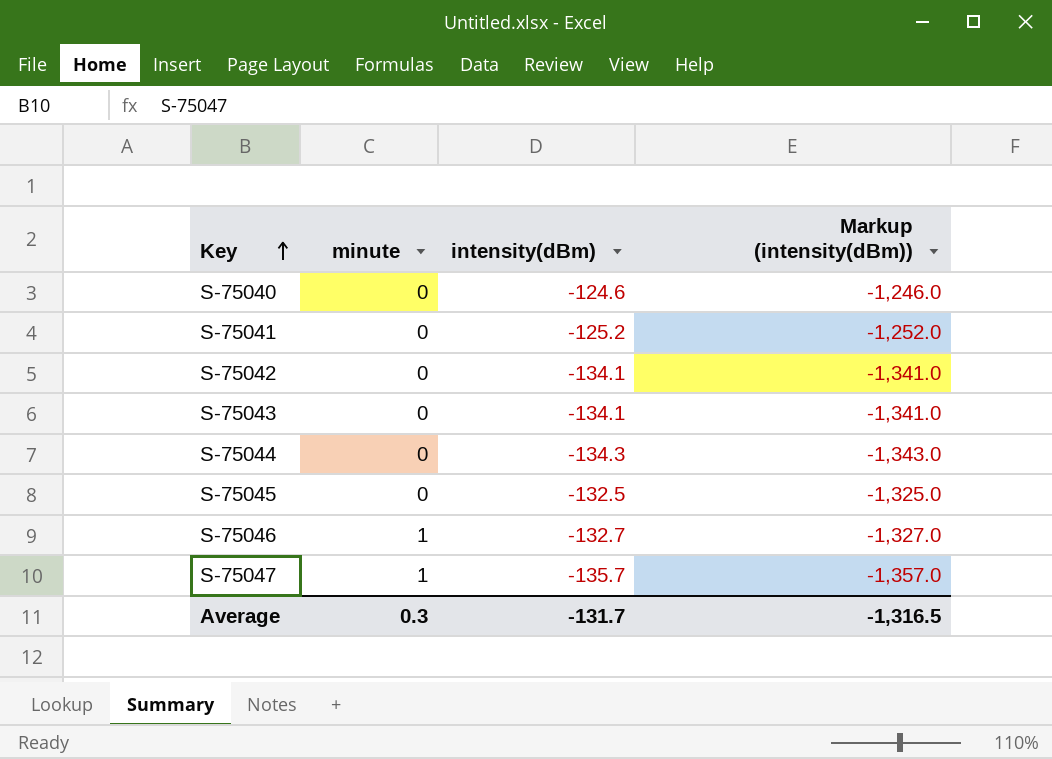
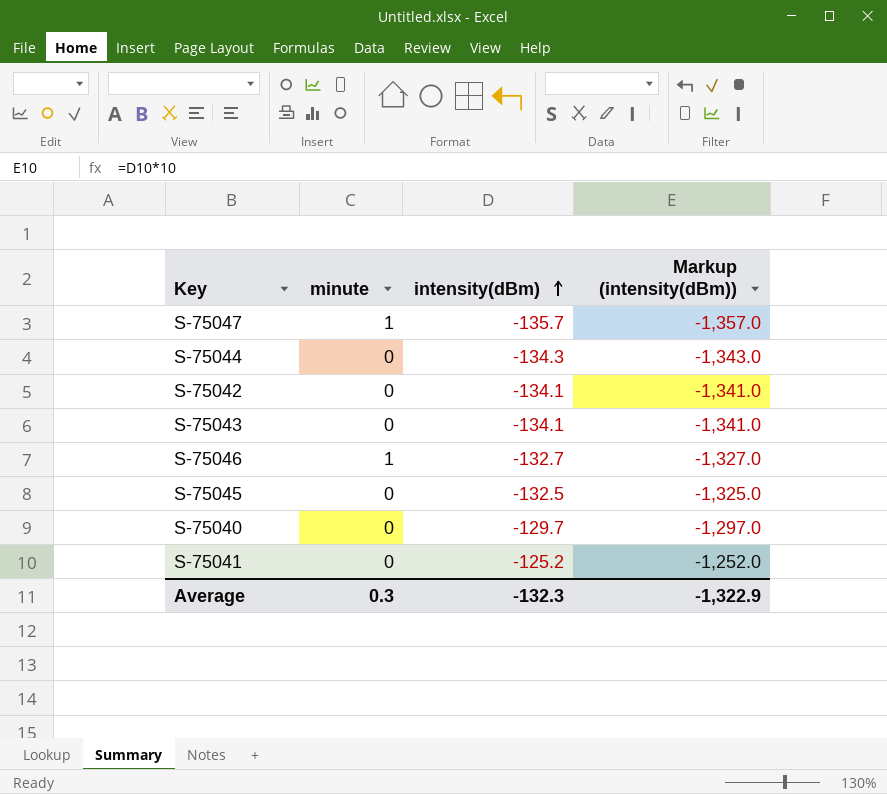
row order: Key ascending -> intensity(dBm) ascending
S-75040 | intensity(dBm): -124.6 -> -129.7
S-75040 | Markup (intensity(dBm)): -1,246.0 -> -1,297.0
Average | intensity(dBm): -131.7 -> -132.3
Average | Markup (intensity(dBm)): -1,316.5 -> -1,322.9

